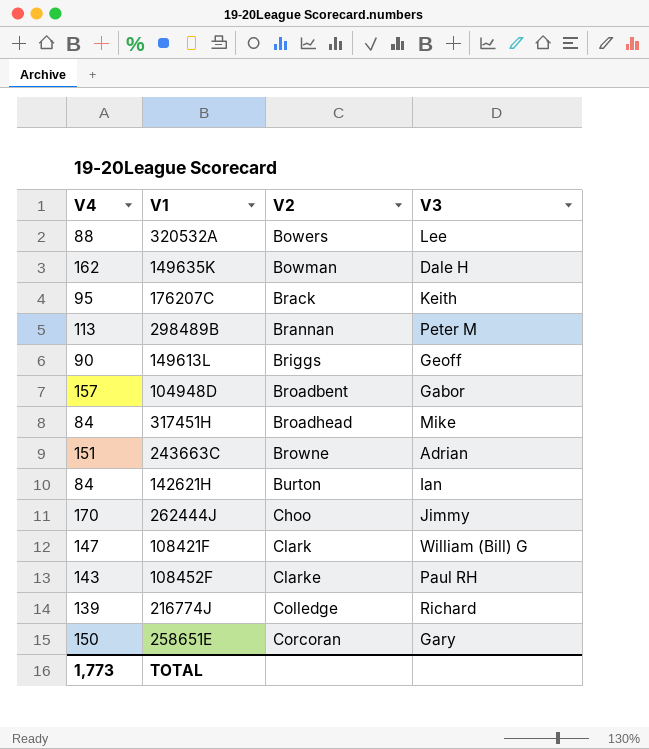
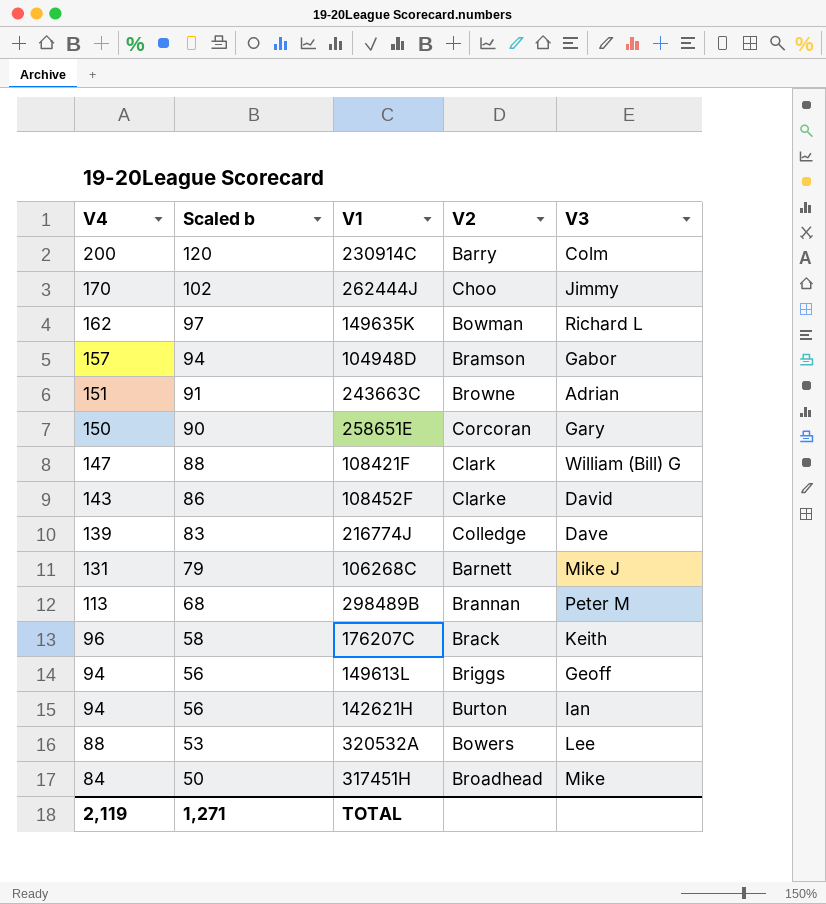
row order: V2 ascending -> V4 descending
column Scaled b | formula: none -> [V4] * 0.6
row 230914C: none -> 200 | 120 | Barry | Colm
149635K | V3: Dale H -> Richard L
104948D | V2: Broadbent -> Bramson
108452F | V3: Paul RH -> David
216774J | V3: Richard -> Dave
row 106268C: none -> 131 | 79 | Barnett | Mike J
176207C | V4: 95 -> 96
149613L | V4: 90 -> 94
142621H | V4: 84 -> 94
TOTAL | V4: 1,773 -> 2,119

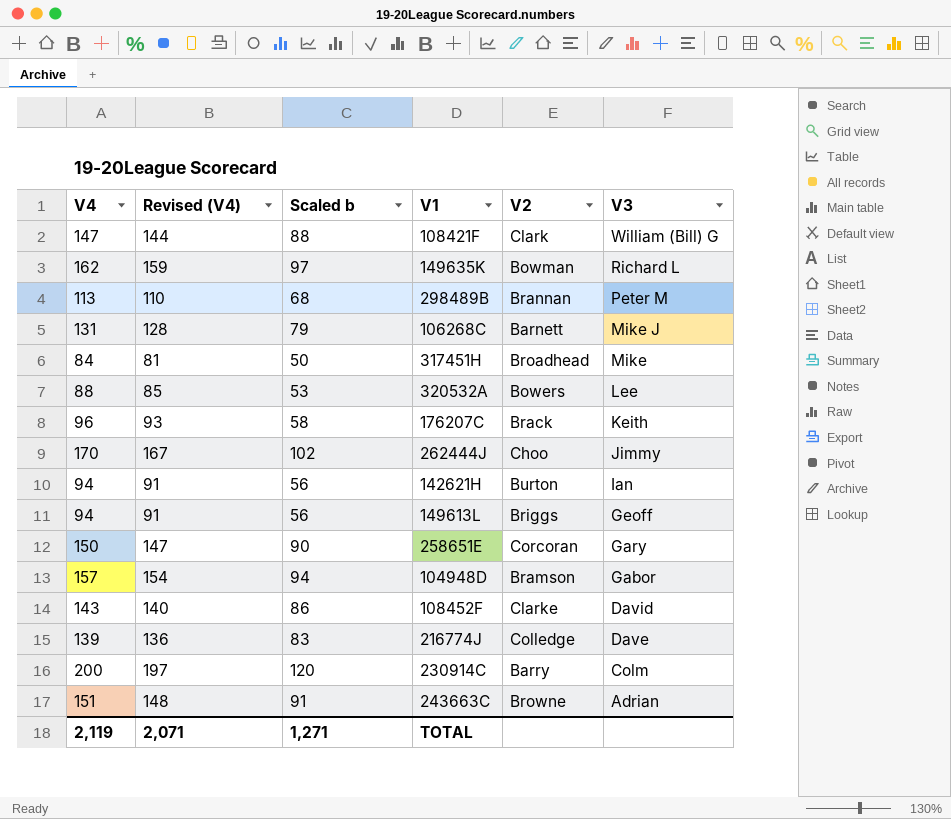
row order: V4 descending -> V3 descending
column Revised (V4) | formula: none -> [V4] - 3

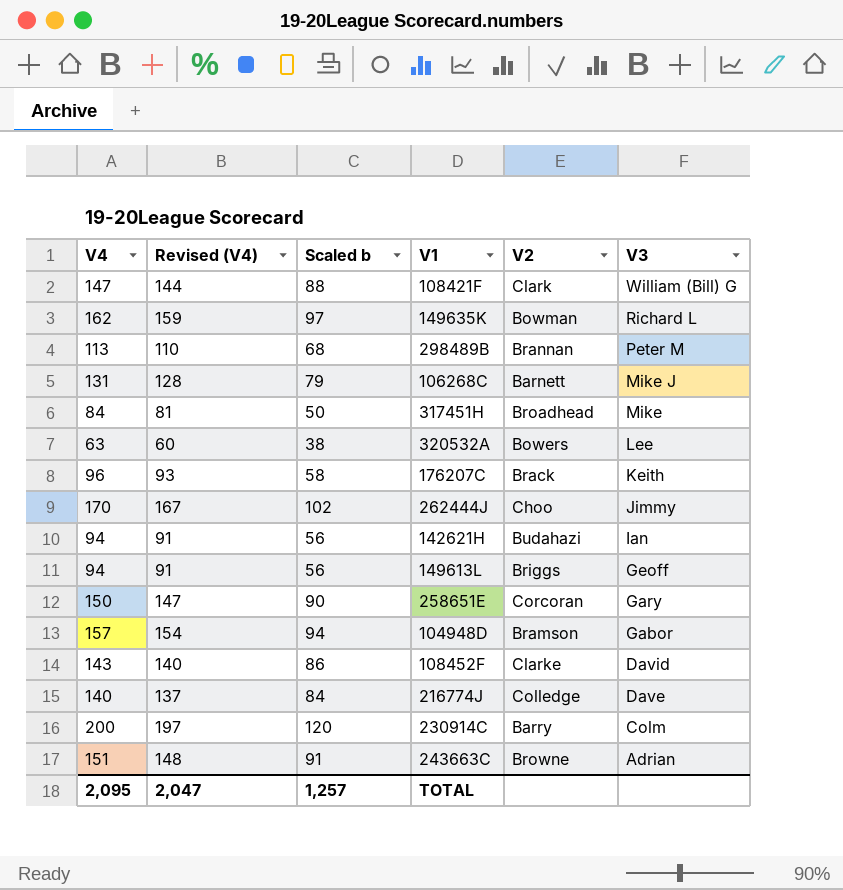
320532A | V4: 88 -> 63
320532A | Revised (V4): 85 -> 60
320532A | Scaled b: 53 -> 38
142621H | V2: Burton -> Budahazi
216774J | V4: 139 -> 140
216774J | Revised (V4): 136 -> 137
216774J | Scaled b: 83 -> 84
TOTAL | V4: 2,119 -> 2,095
TOTAL | Revised (V4): 2,071 -> 2,047
TOTAL | Scaled b: 1,271 -> 1,257

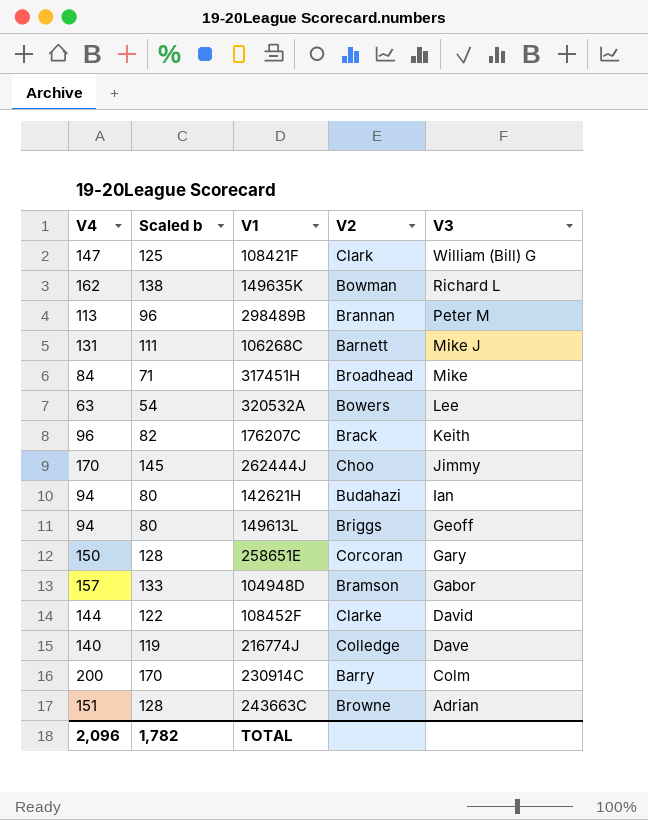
column Revised (V4) | formula: [V4] - 3 -> none
column Scaled b | formula: [V4] * 0.6 -> [V4] * 0.85
108452F | V4: 143 -> 144
TOTAL | V4: 2,095 -> 2,096
TOTAL | Scaled b: 1,257 -> 1,782

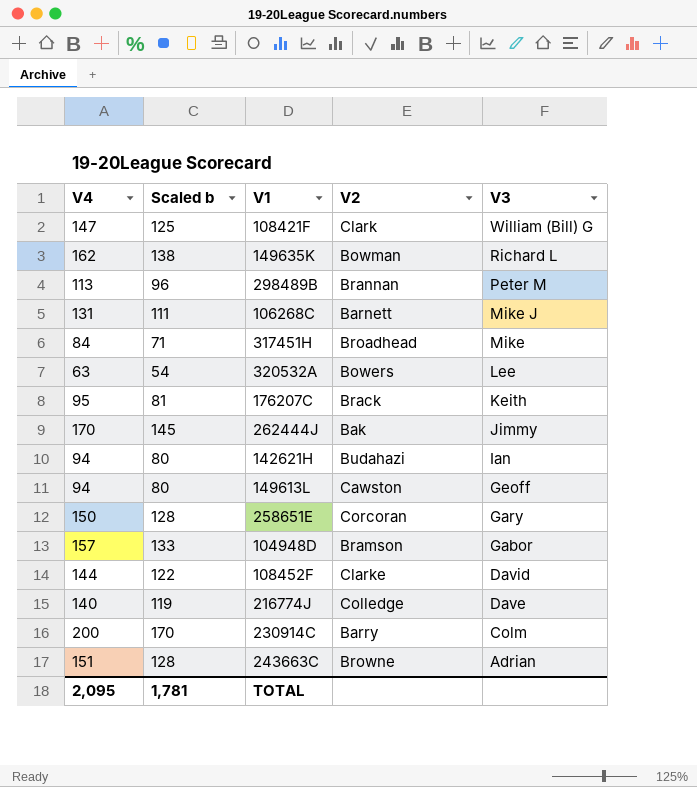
176207C | V4: 96 -> 95
176207C | Scaled b: 82 -> 81
262444J | V2: Choo -> Bak
149613L | V2: Briggs -> Cawston
TOTAL | V4: 2,096 -> 2,095
TOTAL | Scaled b: 1,782 -> 1,781

